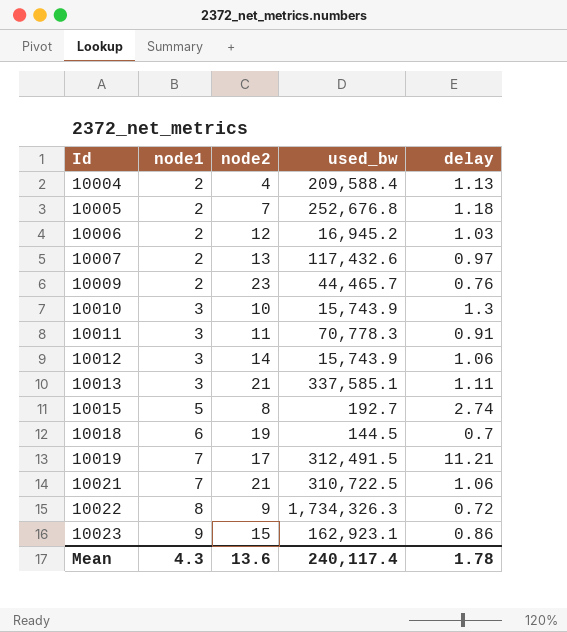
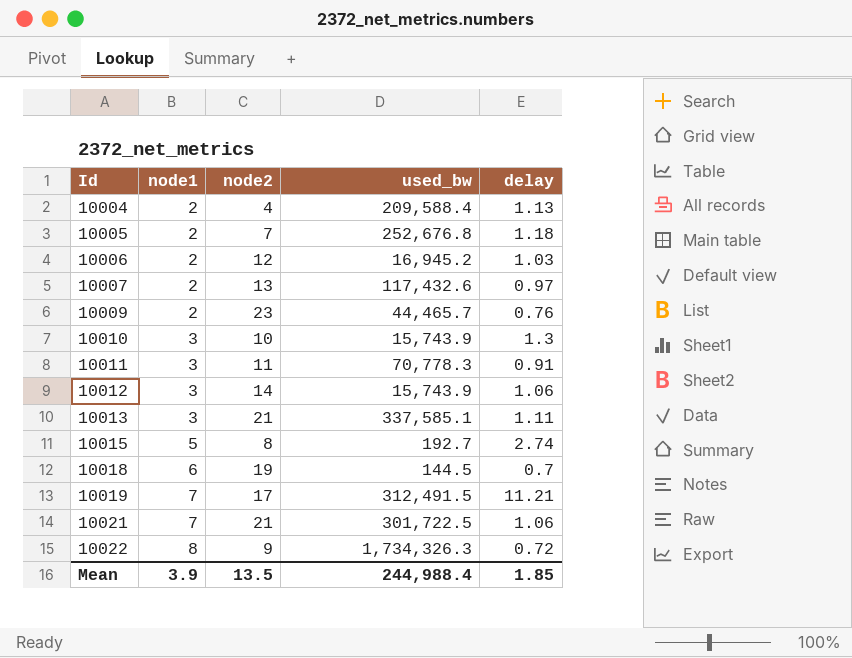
row 10023: 9 | 15 | 162,923.1 | 0.86 -> none
10021 | used_bw: 310,722.5 -> 301,722.5
Mean | node1: 4.3 -> 3.9
Mean | node2: 13.6 -> 13.5
Mean | used_bw: 240,117.4 -> 244,988.4
Mean | delay: 1.78 -> 1.85

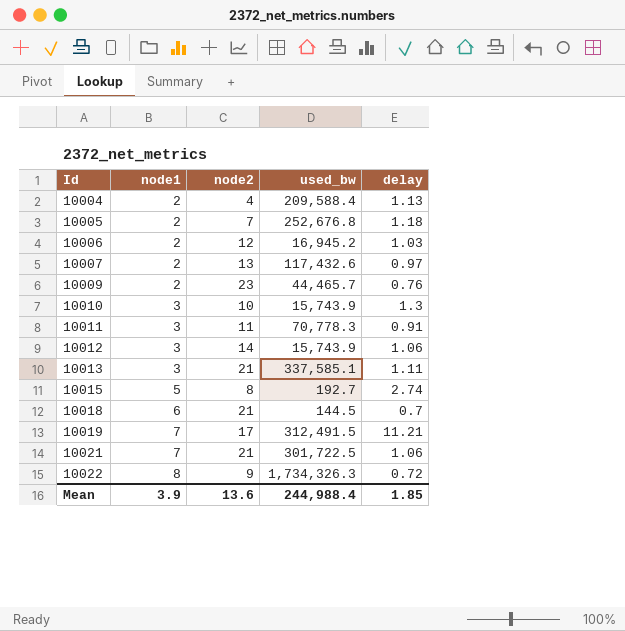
10018 | node2: 19 -> 21
Mean | node2: 13.5 -> 13.6

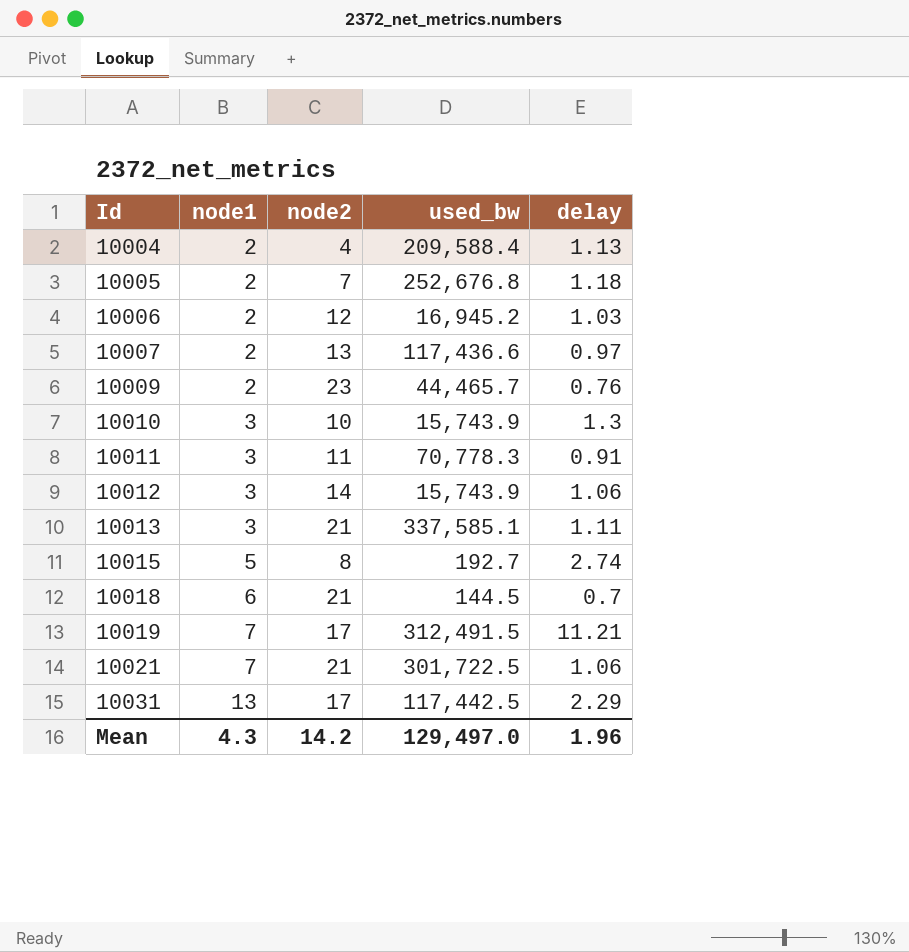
row 10022: 8 | 9 | 1,734,326.3 | 0.72 -> none
10007 | used_bw: 117,432.6 -> 117,436.6
row 10031: none -> 13 | 17 | 117,442.5 | 2.29
Mean | node1: 3.9 -> 4.3
Mean | node2: 13.6 -> 14.2
Mean | used_bw: 244,988.4 -> 129,497.0
Mean | delay: 1.85 -> 1.96

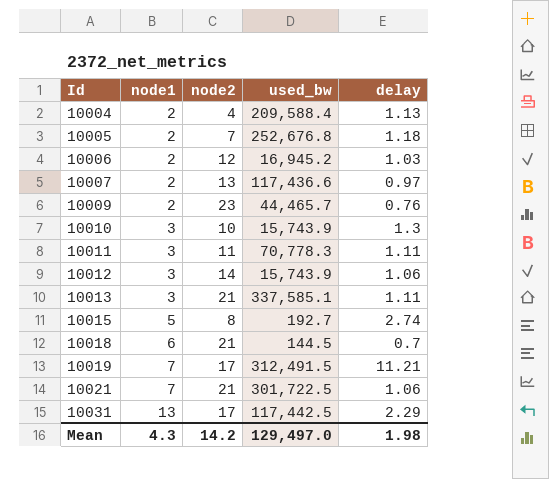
10011 | delay: 0.91 -> 1.11
Mean | delay: 1.96 -> 1.98

